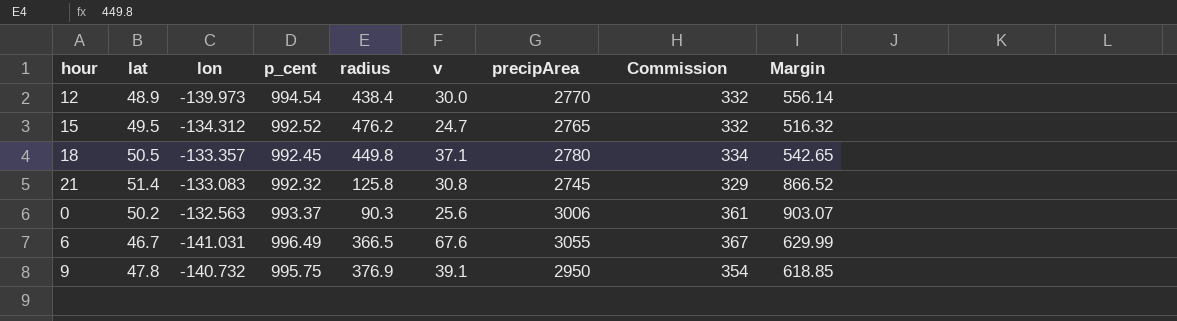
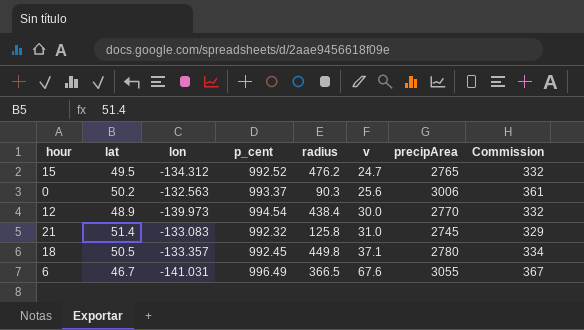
row order: none -> v ascending
column Margin | formula: [p_cent] - [radius] -> none
row 9: 47.8 | -140.732 | 995.75 | 376.9 | 39.1 | 2950 | 354 | 618.85 -> none
21 | v: 30.8 -> 31.0

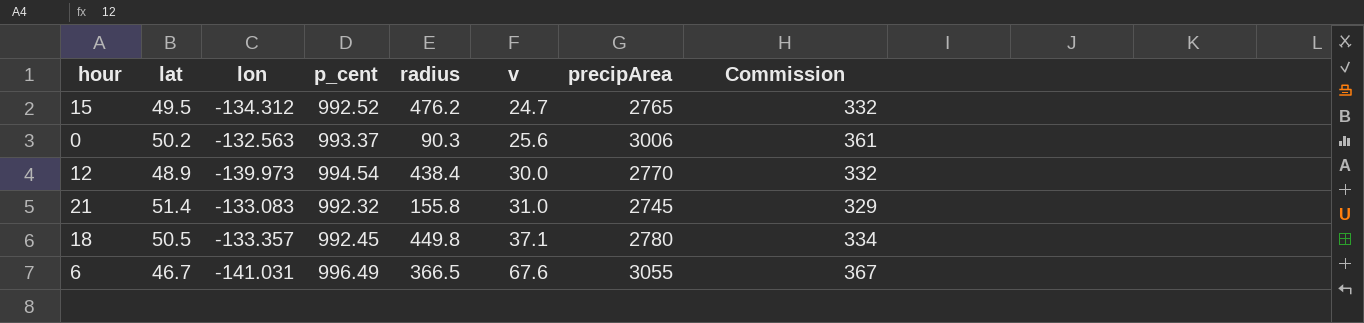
21 | radius: 125.8 -> 155.8

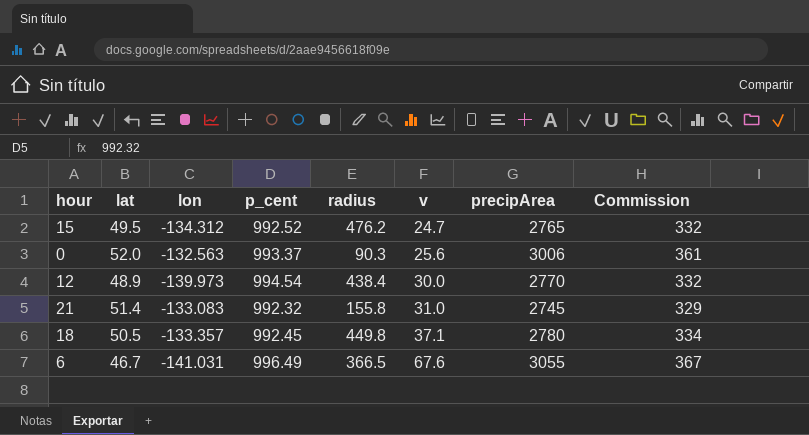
0 | lat: 50.2 -> 52.0

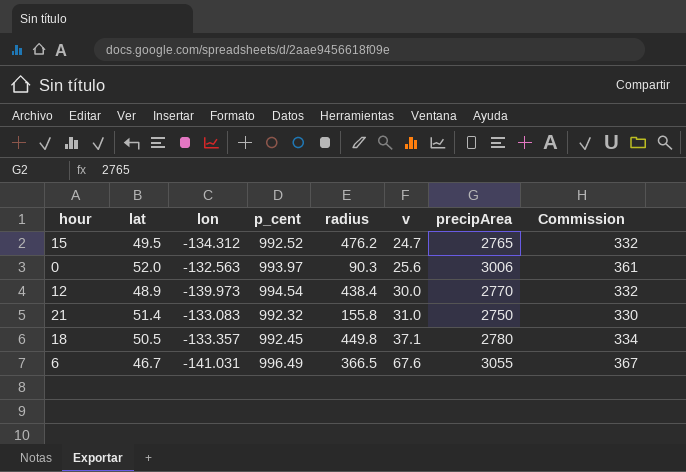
0 | p_cent: 993.37 -> 993.97
21 | precipArea: 2745 -> 2750
21 | Commission: 329 -> 330

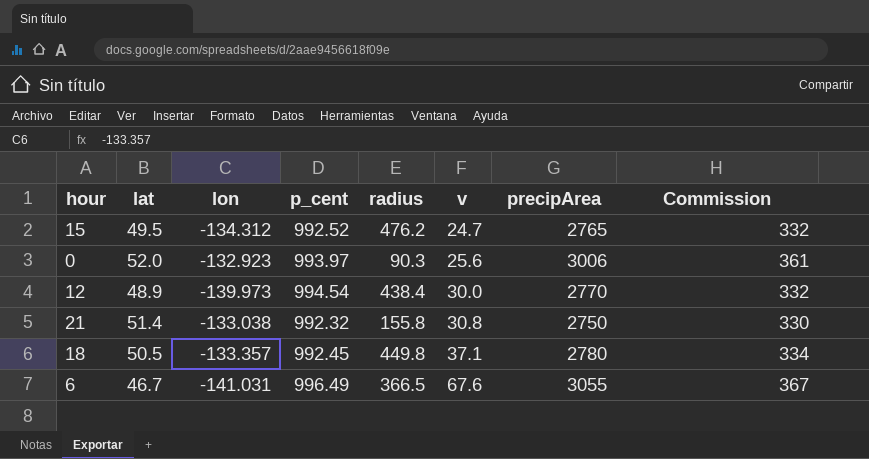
0 | lon: -132.563 -> -132.923
21 | lon: -133.083 -> -133.038
21 | v: 31.0 -> 30.8

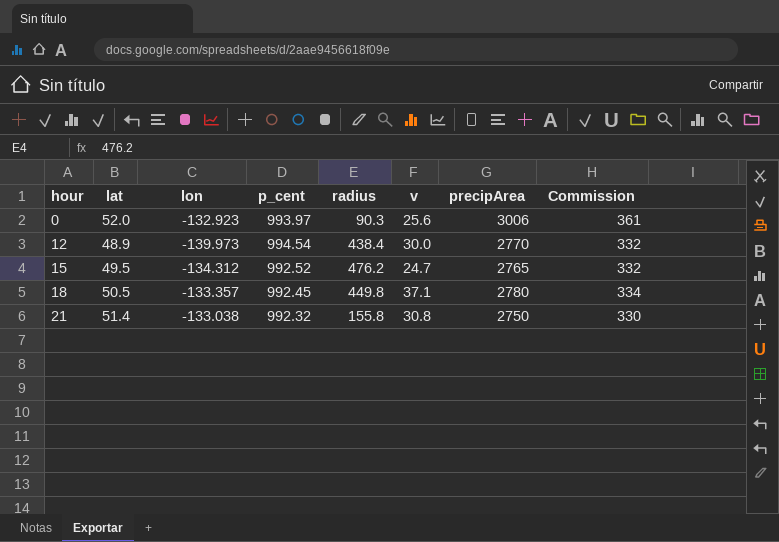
row order: v ascending -> hour ascending
row 6: 46.7 | -141.031 | 996.49 | 366.5 | 67.6 | 3055 | 367 -> none

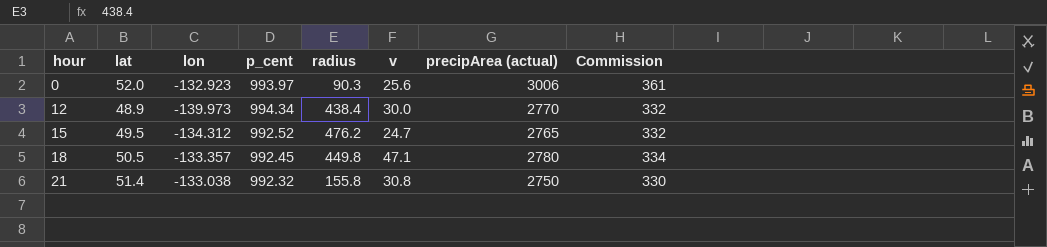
column name: precipArea -> precipArea (actual)
12 | p_cent: 994.54 -> 994.34
18 | v: 37.1 -> 47.1

